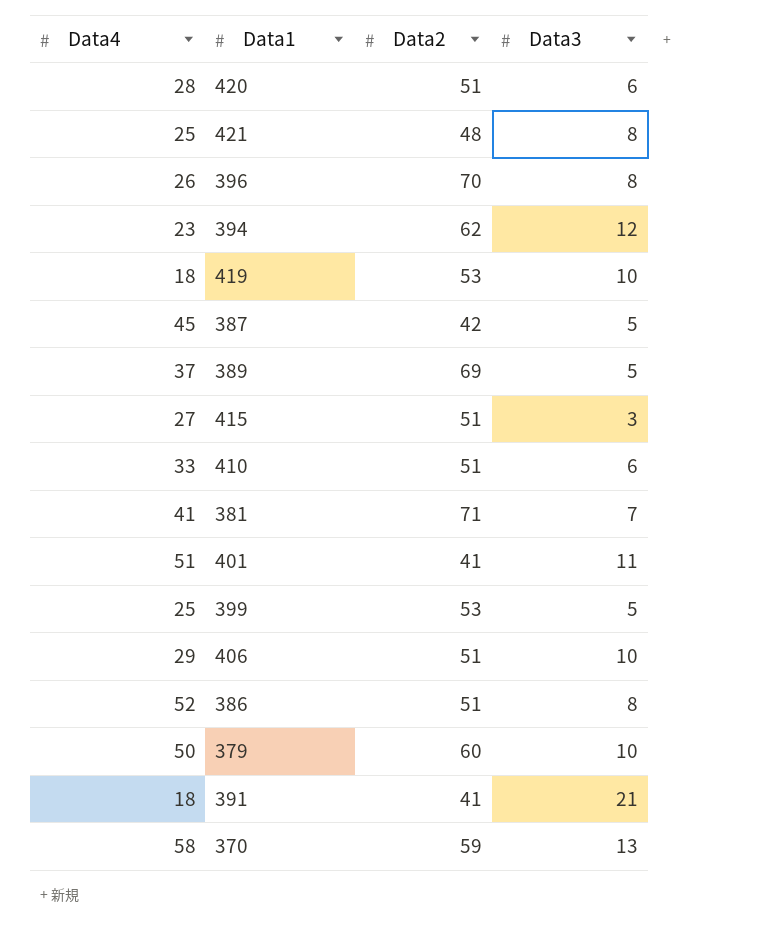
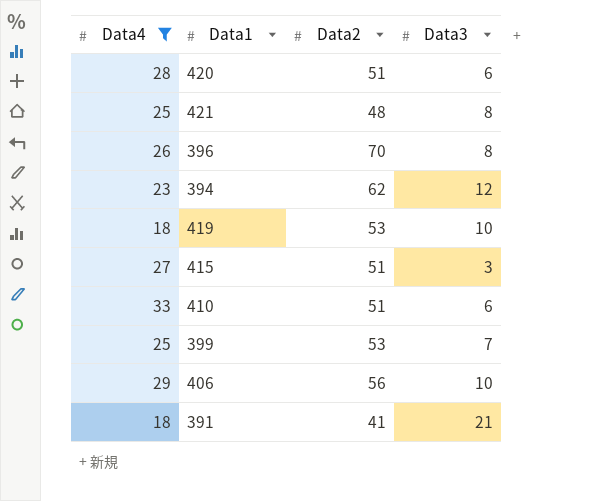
filter: none -> Data4 <= 33
399 | Data3: 5 -> 7
406 | Data2: 51 -> 56

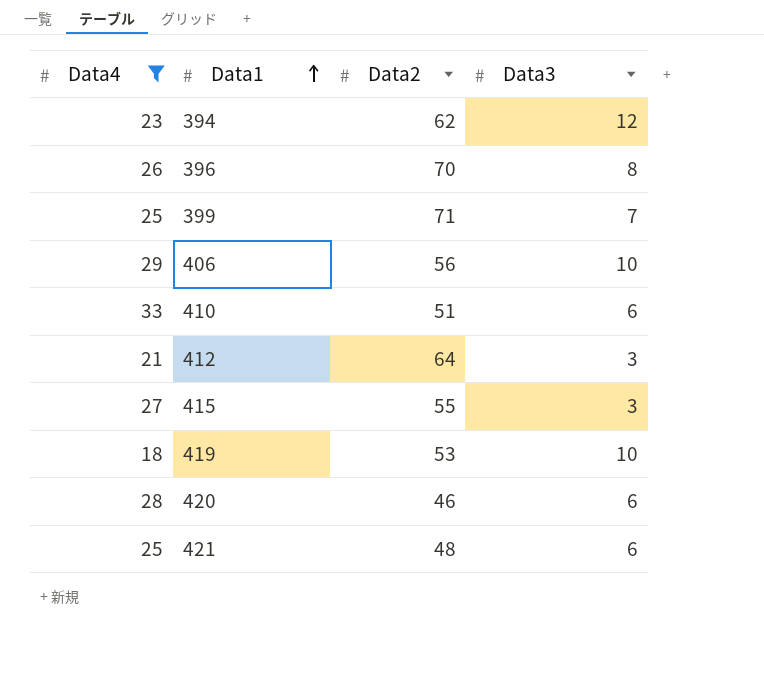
row order: none -> Data1 ascending
row 391: 18 | 41 | 21 -> none
399 | Data2: 53 -> 71
row 412: none -> 21 | 64 | 3
415 | Data2: 51 -> 55
420 | Data2: 51 -> 46
421 | Data3: 8 -> 6

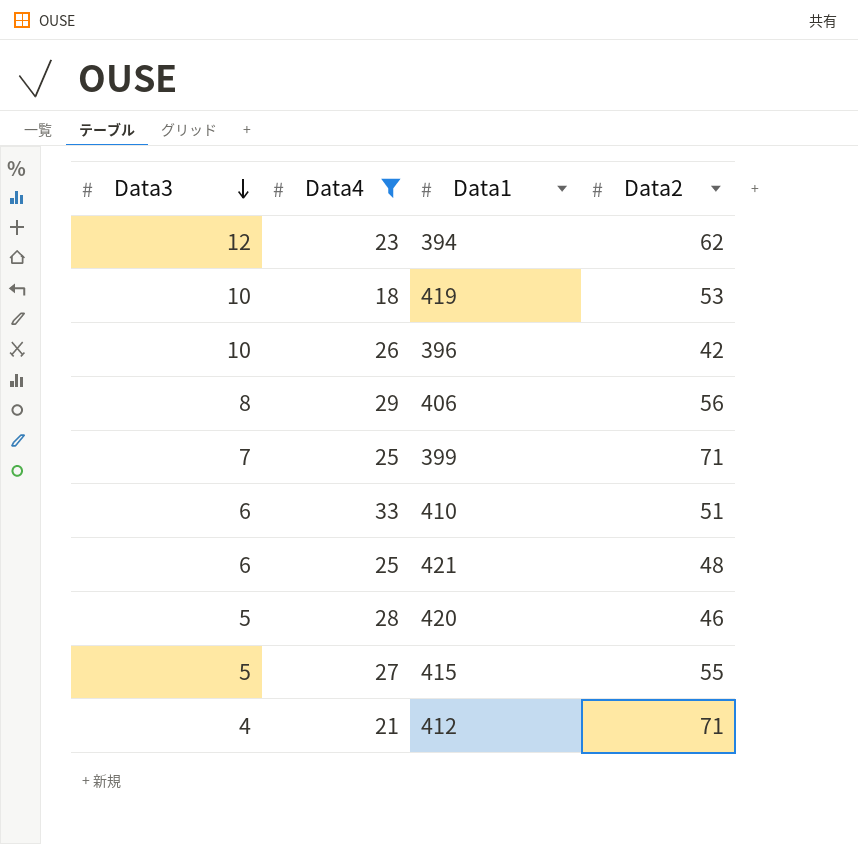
row order: Data1 ascending -> Data3 descending
column Data3 | position: 4 -> 1
396 | Data3: 8 -> 10
396 | Data2: 70 -> 42
406 | Data3: 10 -> 8
420 | Data3: 6 -> 5
415 | Data3: 3 -> 5
412 | Data3: 3 -> 4
412 | Data2: 64 -> 71

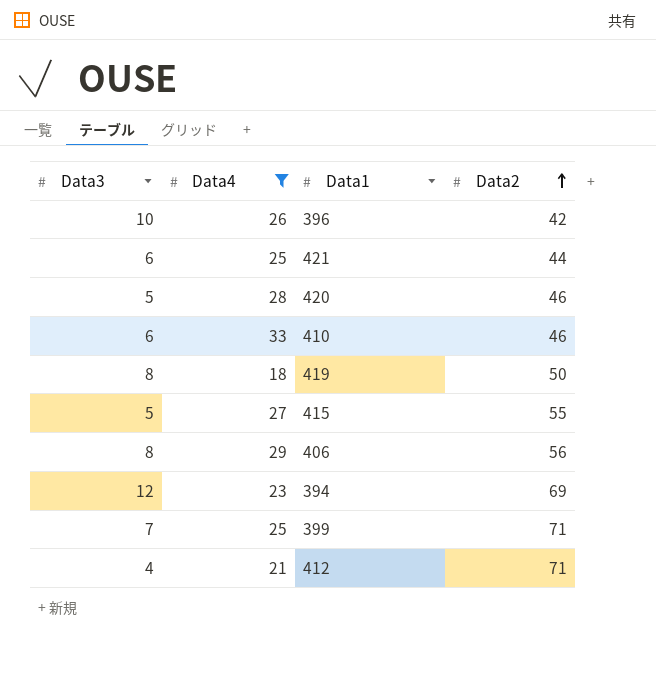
row order: Data3 descending -> Data2 ascending
421 | Data2: 48 -> 44
410 | Data2: 51 -> 46
419 | Data3: 10 -> 8
419 | Data2: 53 -> 50
394 | Data2: 62 -> 69

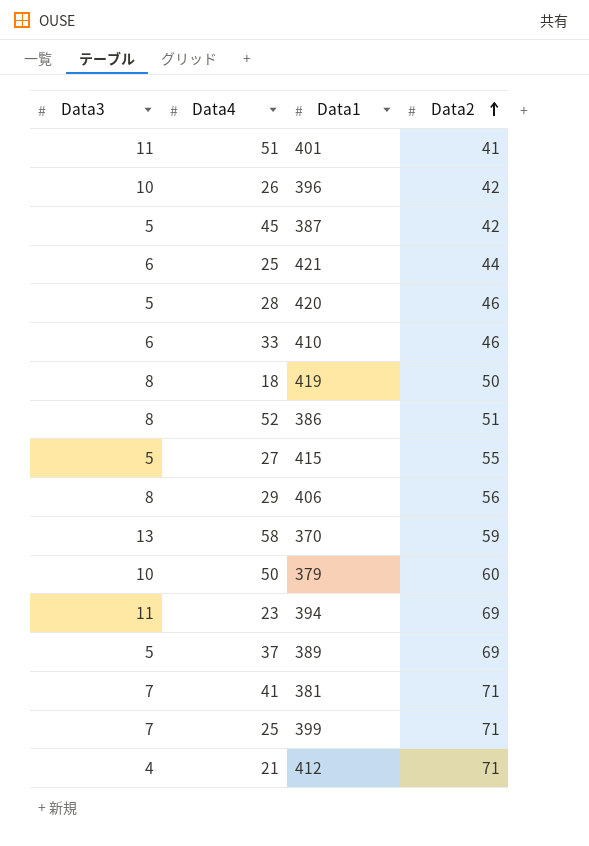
filter: Data4 <= 33 -> none
394 | Data3: 12 -> 11

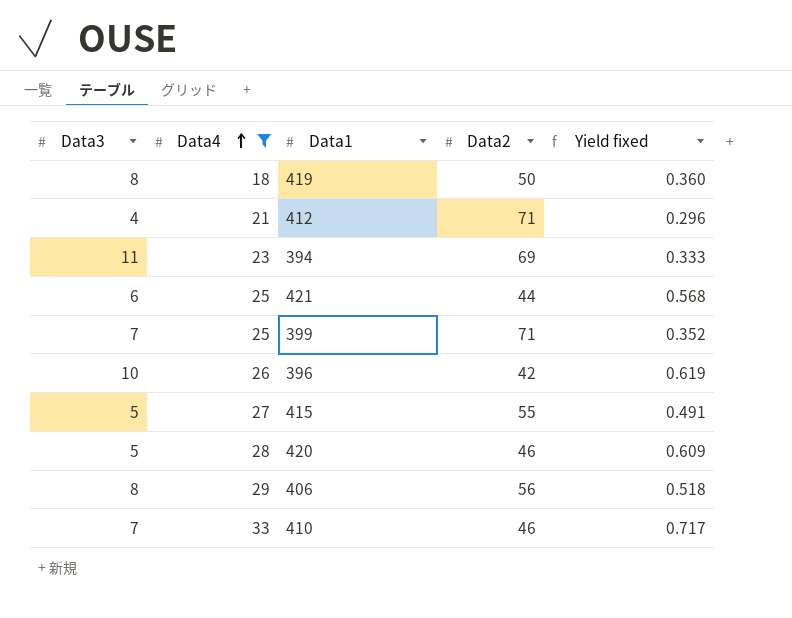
filter: none -> Data4 <= 33
row order: Data2 ascending -> Data4 ascending
column Yield fixed | formula: none -> [Data4] / [Data2]
410 | Data3: 6 -> 7

